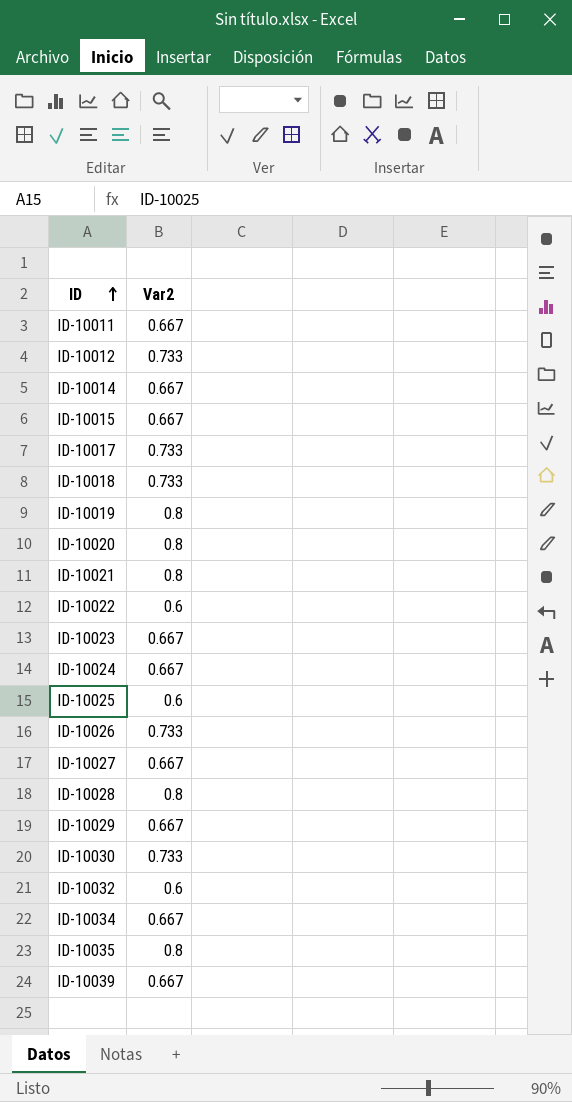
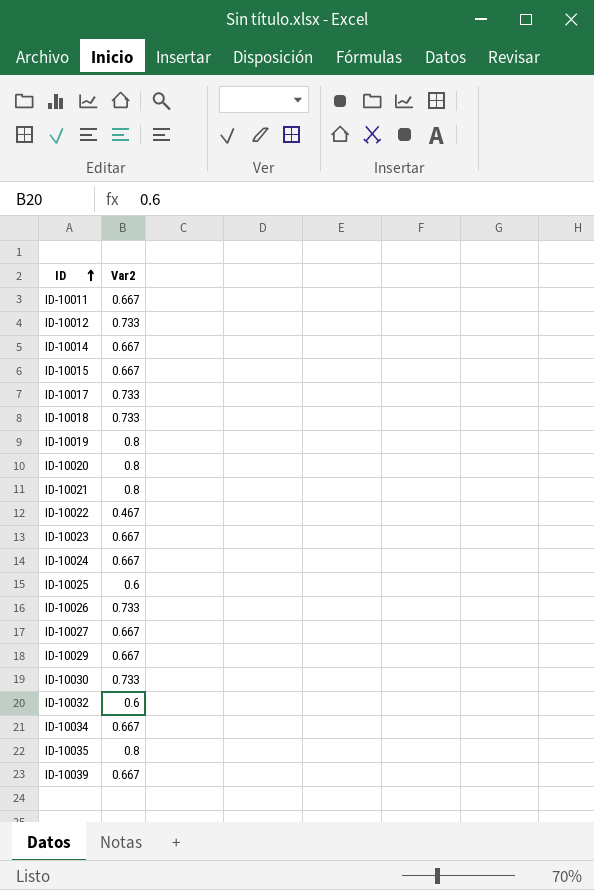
row ID-10028: 0.8 -> none
ID-10022 | Var2: 0.6 -> 0.467

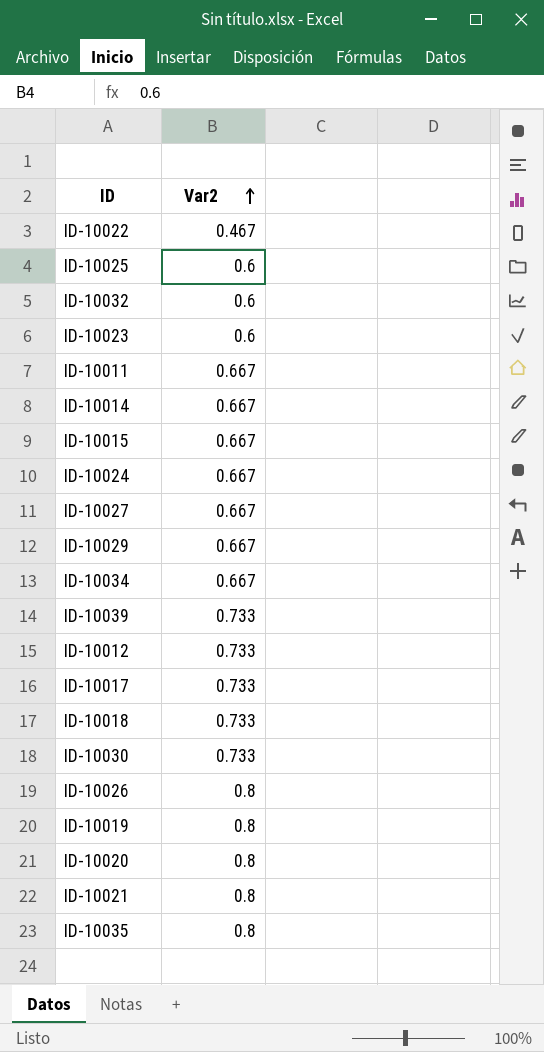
row order: ID ascending -> Var2 ascending
ID-10023 | Var2: 0.667 -> 0.6
ID-10039 | Var2: 0.667 -> 0.733
ID-10026 | Var2: 0.733 -> 0.8

